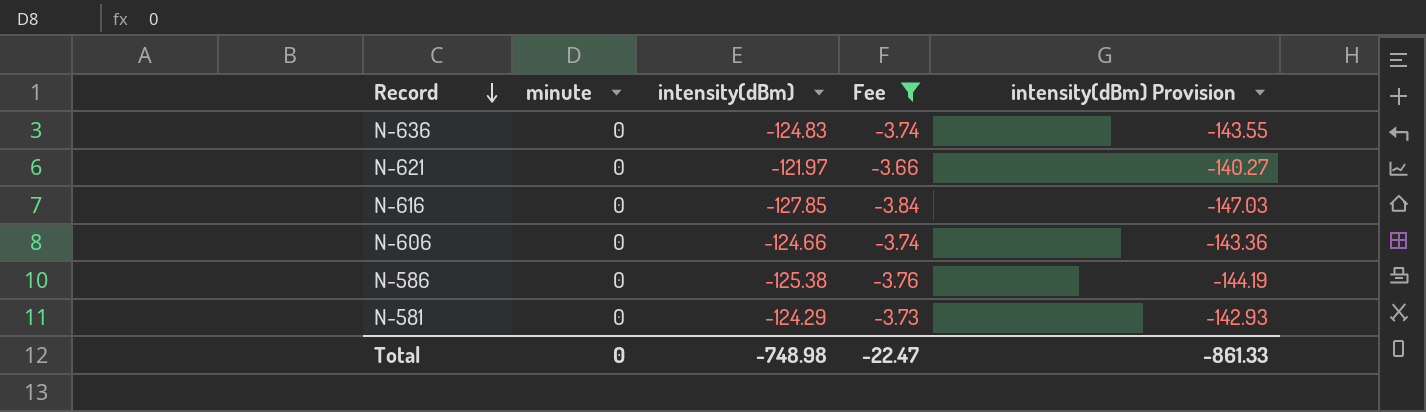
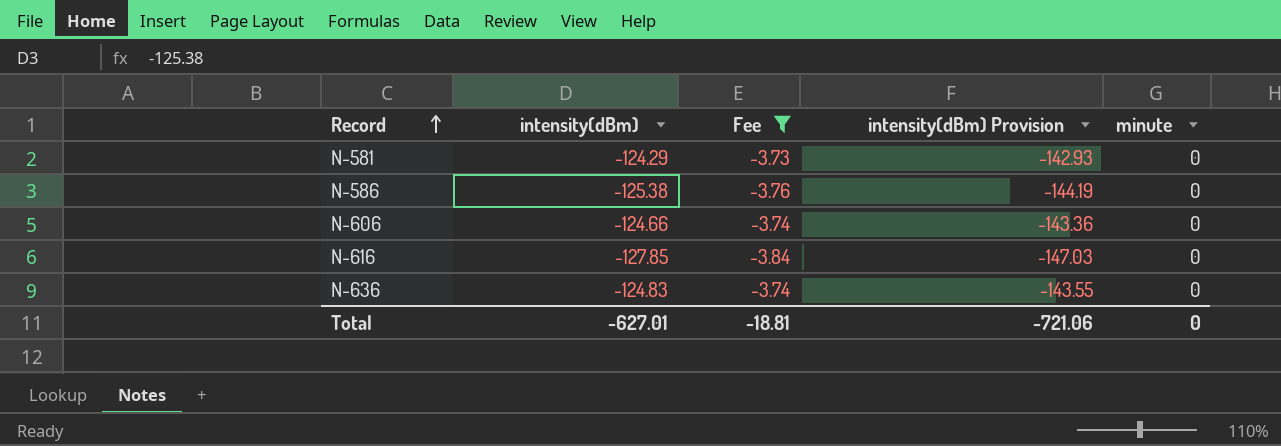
row order: Record descending -> Record ascending
column minute | position: 2 -> 5
row N-621: 0 | -121.97 | -3.66 | -140.27 -> none
Total | intensity(dBm): -748.98 -> -627.01
Total | Fee: -22.47 -> -18.81
Total | intensity(dBm) Provision: -861.33 -> -721.06

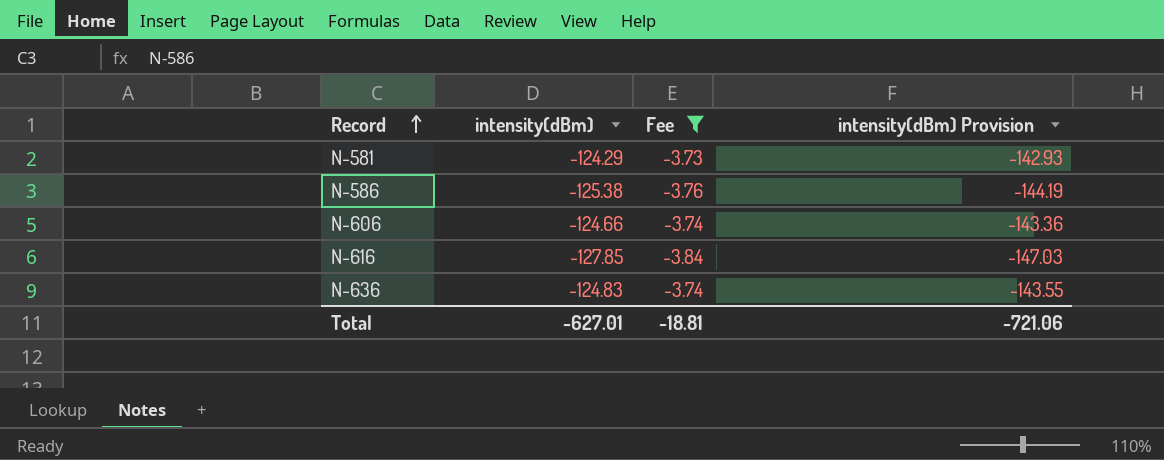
column minute | position: 5 -> none

